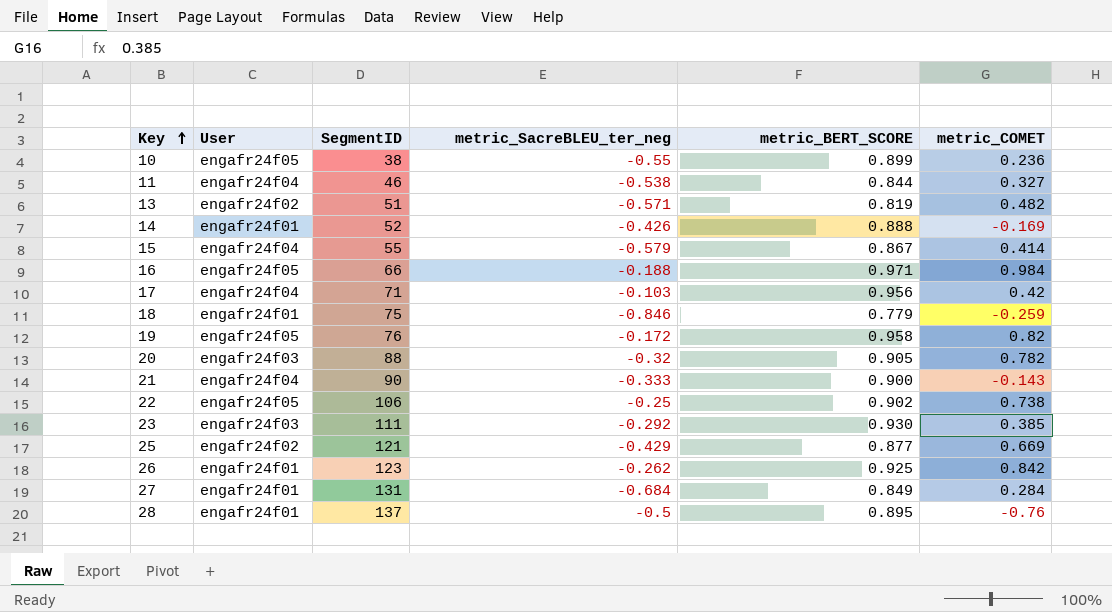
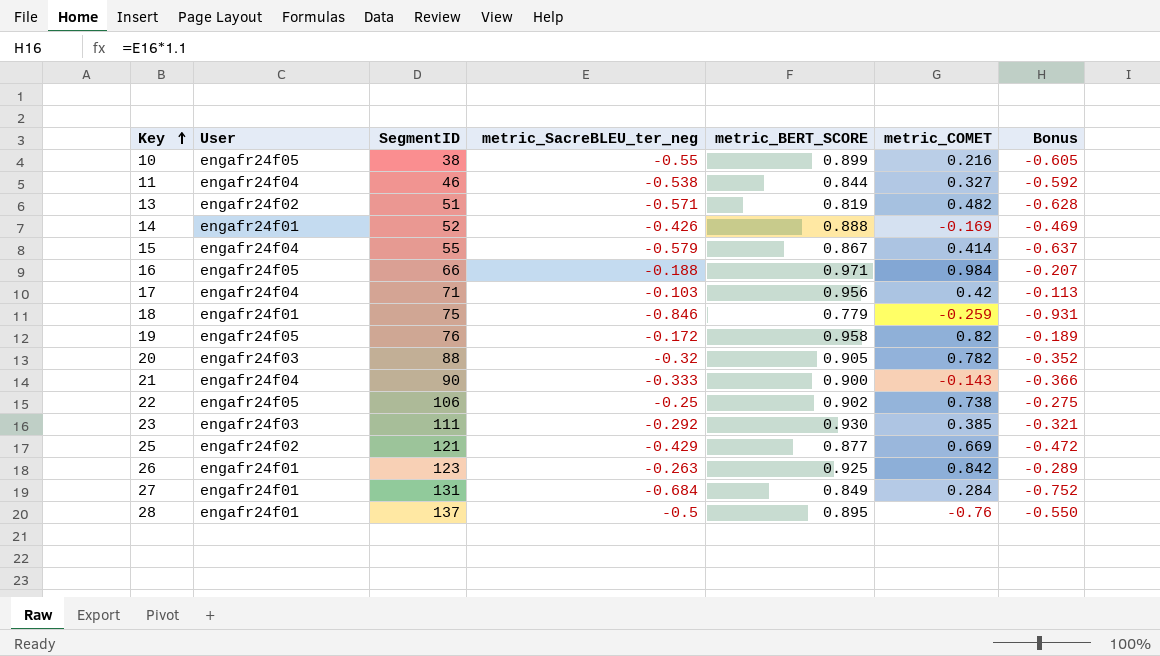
column Bonus | formula: none -> [metric_SacreBLEU_ter_neg] * 1.1
10 | metric_COMET: 0.236 -> 0.216
26 | metric_SacreBLEU_ter_neg: -0.262 -> -0.263

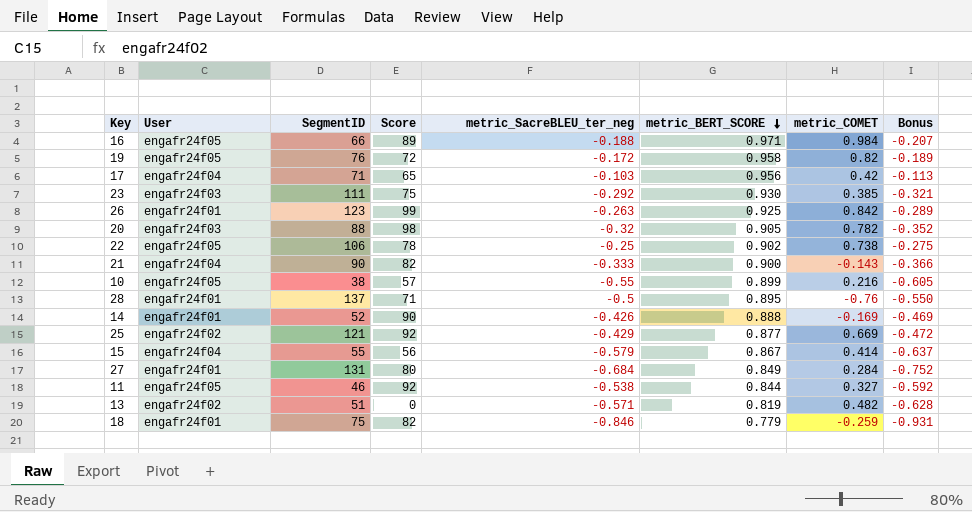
row order: Key ascending -> metric_BERT_SCORE descending
column Score | position: none -> 4
11 | User: engafr24f04 -> engafr24f05

